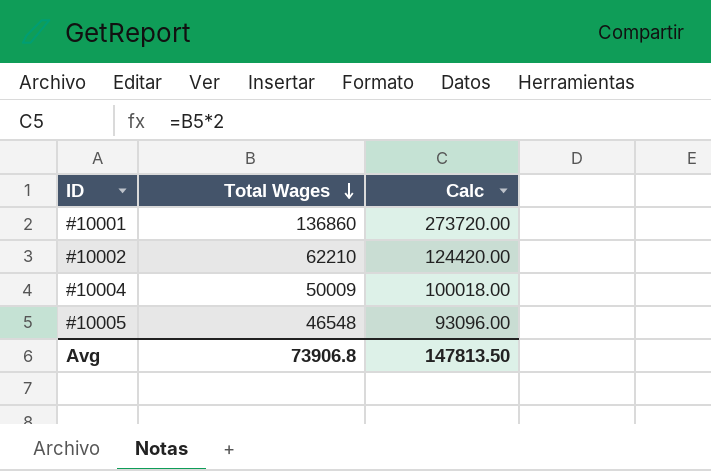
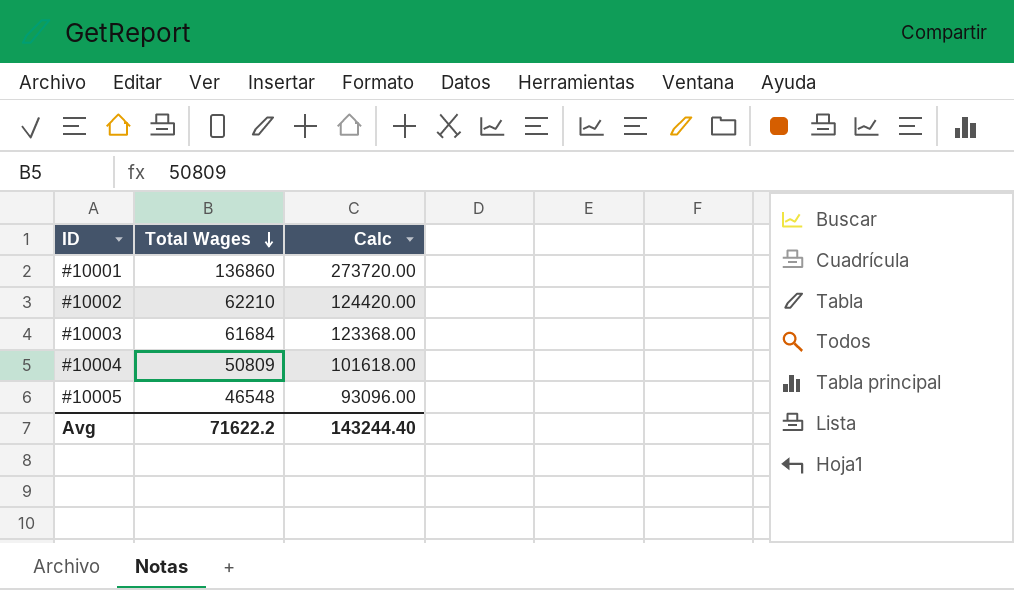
row #10003: none -> 61684 | 123368.00
#10004 | Total Wages: 50009 -> 50809
#10004 | Calc: 100018.00 -> 101618.00
Avg | Total Wages: 73906.8 -> 71622.2
Avg | Calc: 147813.50 -> 143244.40

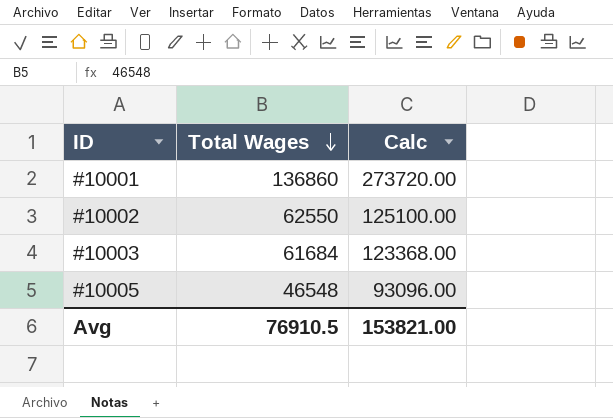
row #10004: 50809 | 101618.00 -> none
#10002 | Total Wages: 62210 -> 62550
#10002 | Calc: 124420.00 -> 125100.00
Avg | Total Wages: 71622.2 -> 76910.5
Avg | Calc: 143244.40 -> 153821.00

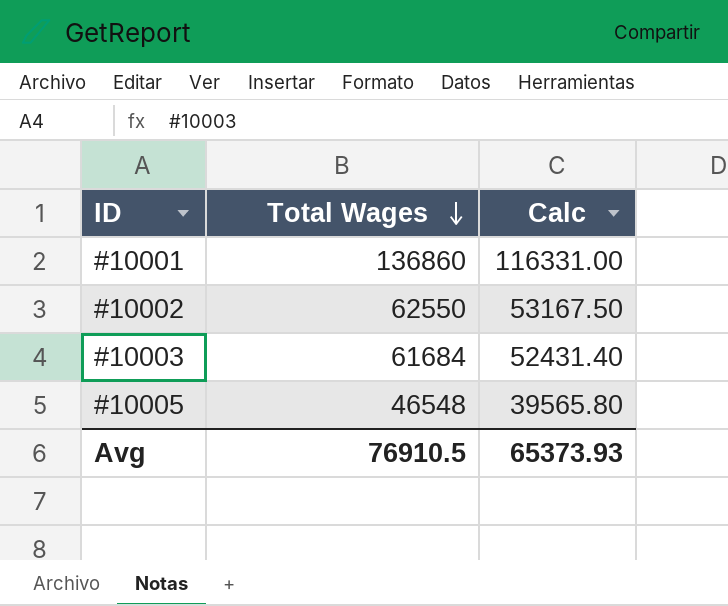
column Calc | formula: [Total Wages] * 2 -> [Total Wages] * 0.85
Avg | Calc: 153821.00 -> 65373.93

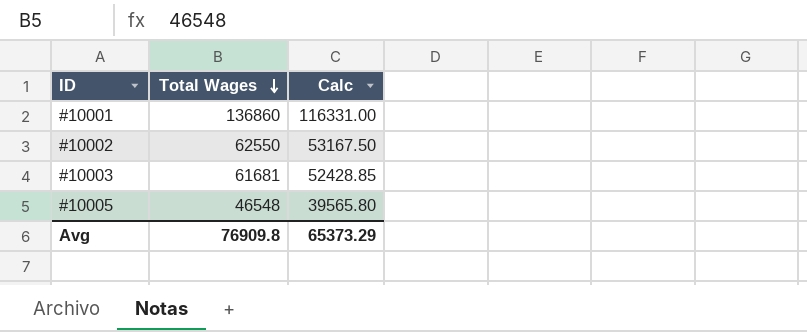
#10003 | Total Wages: 61684 -> 61681
#10003 | Calc: 52431.40 -> 52428.85
Avg | Total Wages: 76910.5 -> 76909.8
Avg | Calc: 65373.93 -> 65373.29

